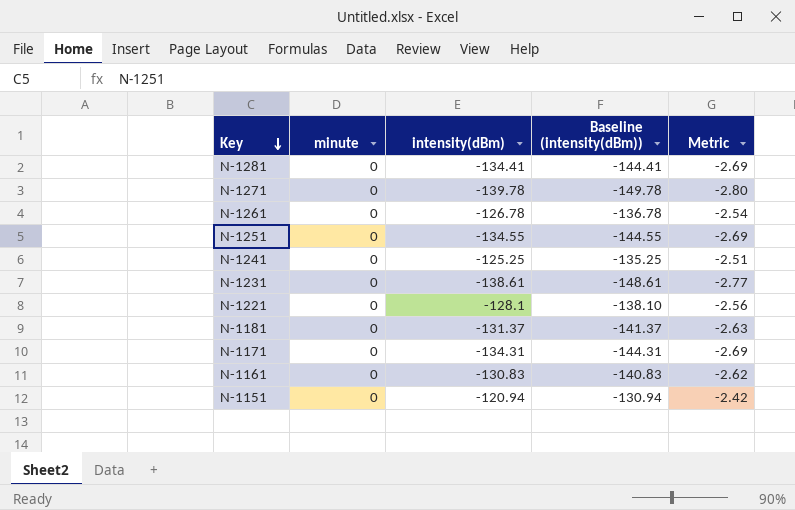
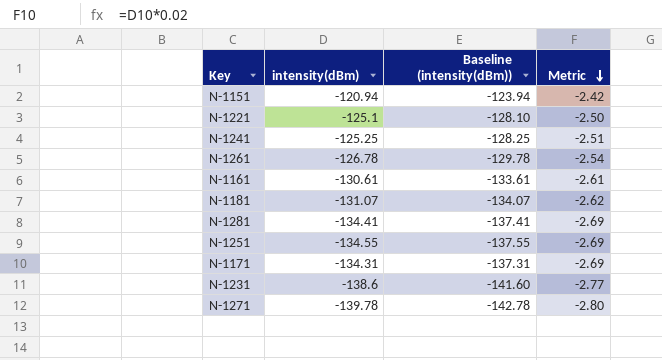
row order: Key descending -> Metric descending
column minute | position: 2 -> none
column Baseline (intensity(dBm)) | formula: [intensity(dBm)] - 10 -> [intensity(dBm)] - 3
N-1221 | intensity(dBm): -128.1 -> -125.1
N-1221 | Metric: -2.56 -> -2.50
N-1161 | intensity(dBm): -130.83 -> -130.61
N-1161 | Metric: -2.62 -> -2.61
N-1181 | intensity(dBm): -131.37 -> -131.07
N-1181 | Metric: -2.63 -> -2.62
N-1231 | intensity(dBm): -138.61 -> -138.6

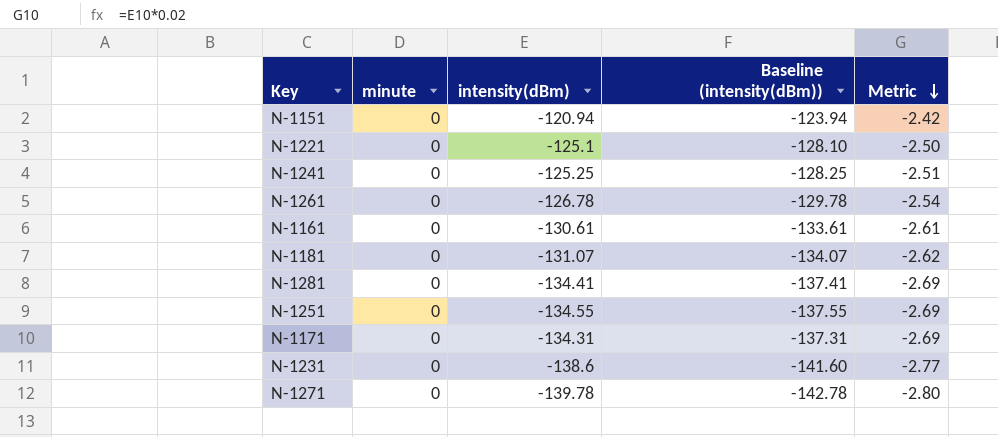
column minute | position: none -> 2

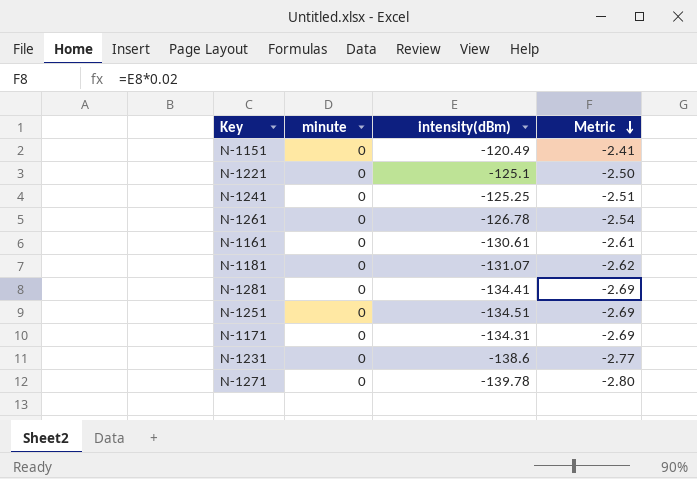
column Baseline (intensity(dBm)) | formula: [intensity(dBm)] - 3 -> none
N-1151 | intensity(dBm): -120.94 -> -120.49
N-1151 | Metric: -2.42 -> -2.41
N-1251 | intensity(dBm): -134.55 -> -134.51

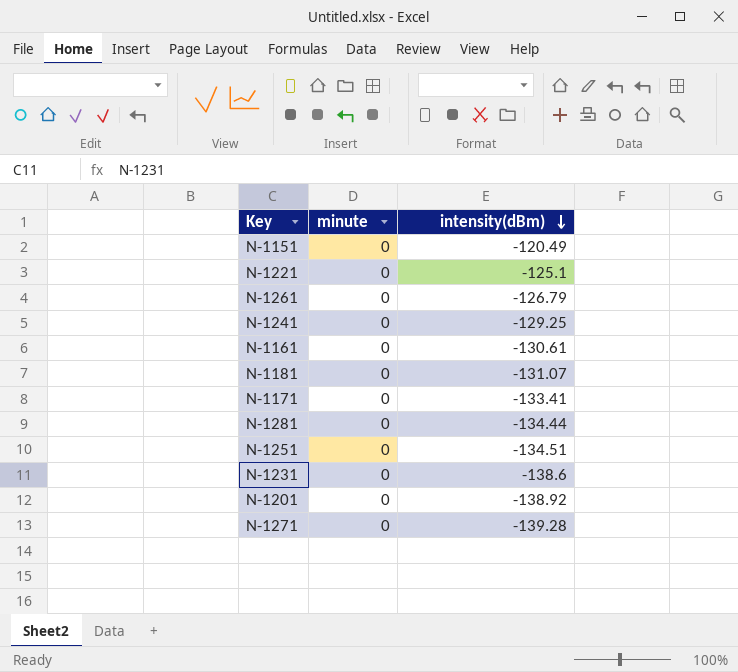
row order: Metric descending -> intensity(dBm) descending
column Metric | formula: [intensity(dBm)] * 0.02 -> none
N-1261 | intensity(dBm): -126.78 -> -126.79
N-1241 | intensity(dBm): -125.25 -> -129.25
N-1171 | intensity(dBm): -134.31 -> -133.41
N-1281 | intensity(dBm): -134.41 -> -134.44
row N-1201: none -> 0 | -138.92
N-1271 | intensity(dBm): -139.78 -> -139.28

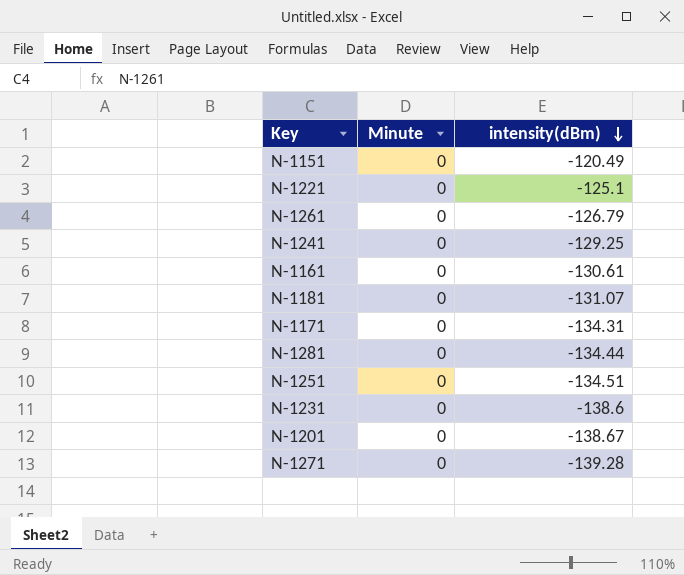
column name: minute -> Minute
N-1171 | intensity(dBm): -133.41 -> -134.31
N-1201 | intensity(dBm): -138.92 -> -138.67

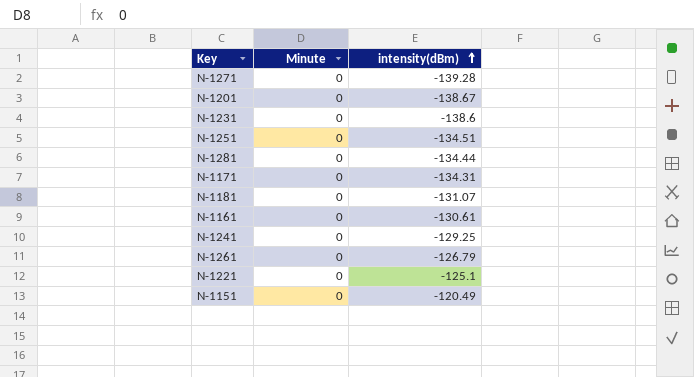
row order: intensity(dBm) descending -> intensity(dBm) ascending

